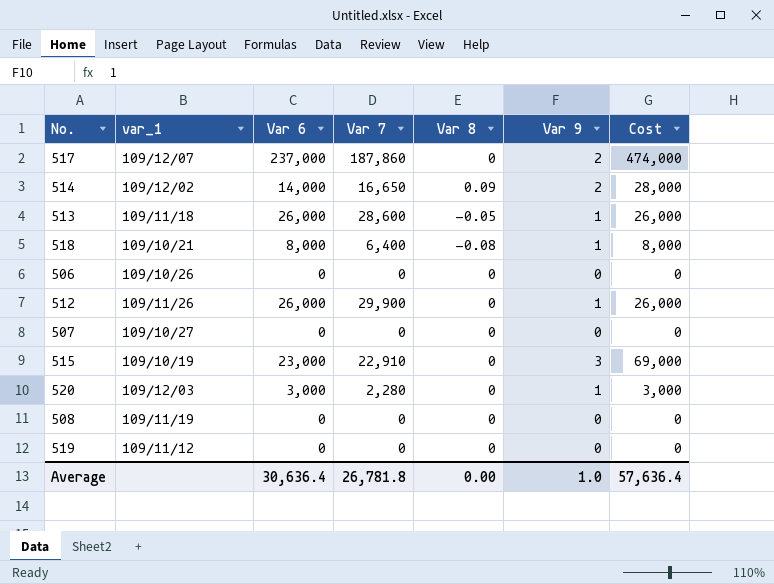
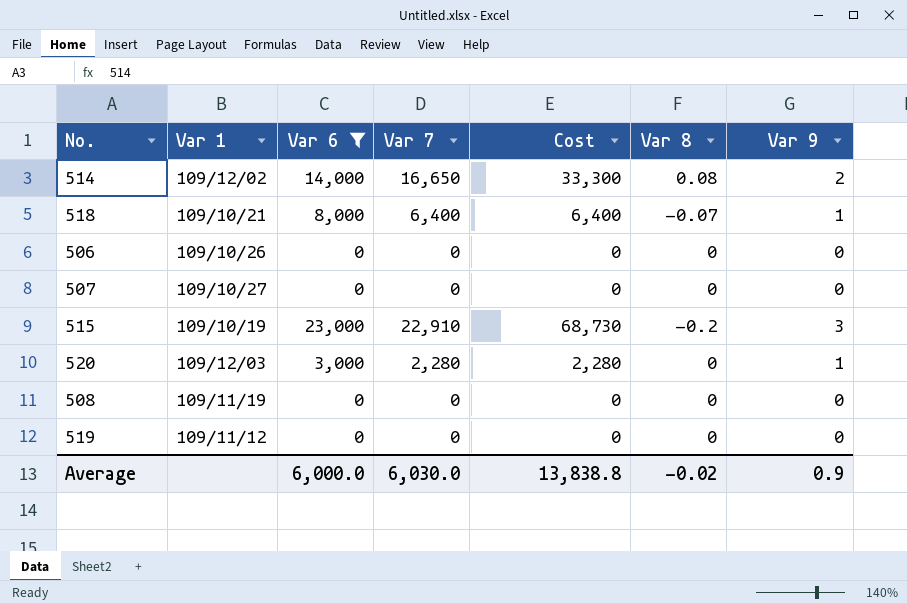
filter: none -> Var 6 <= 23,000
column name: var_1 -> Var 1
column Cost | formula: [Var 6] * [Var 9] -> [Var 7] * [Var 9]
column Cost | position: 7 -> 5
514 | Var 8: 0.09 -> 0.08
518 | Var 8: -0.08 -> -0.07
515 | Var 8: 0 -> -0.2
Average | Var 6: 30,636.4 -> 6,000.0
Average | Var 7: 26,781.8 -> 6,030.0
Average | Cost: 57,636.4 -> 13,838.8
Average | Var 8: 0.00 -> -0.02
Average | Var 9: 1.0 -> 0.9

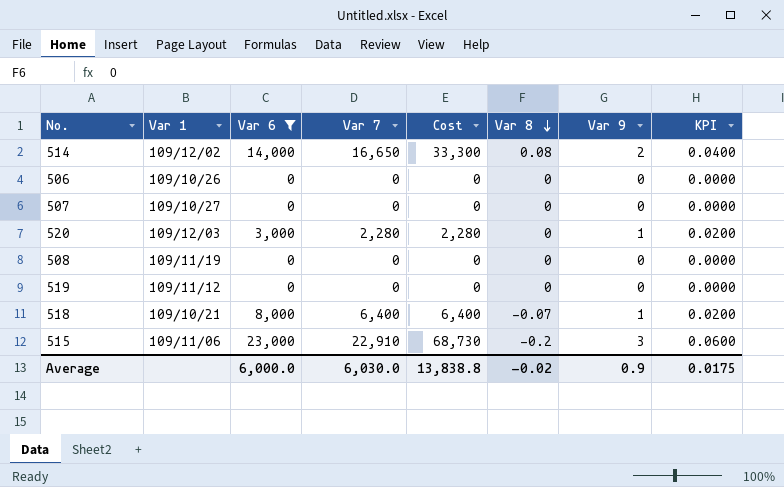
row order: none -> Var 8 descending
column KPI | formula: none -> [Var 9] * 0.02
515 | Var 1: 109/10/19 -> 109/11/06

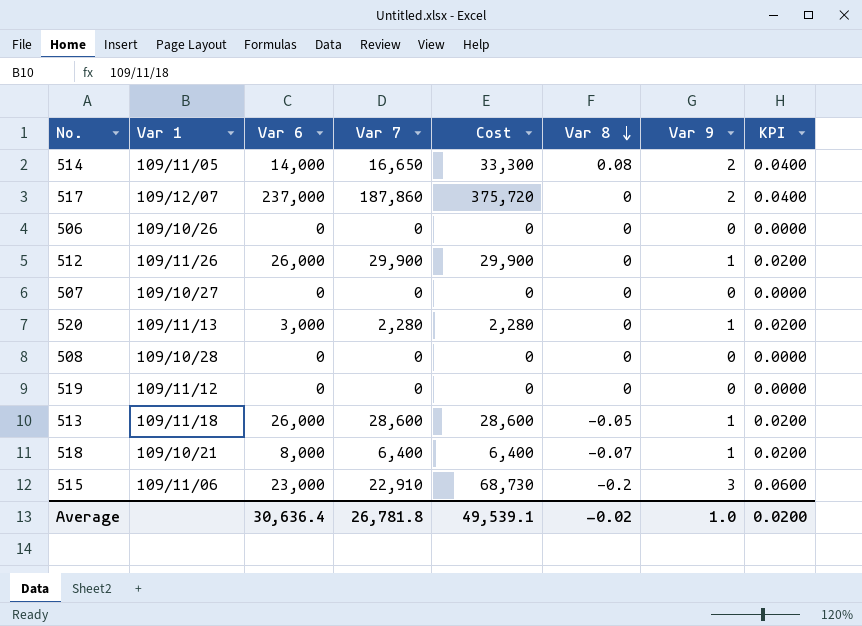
filter: Var 6 <= 23,000 -> none
514 | Var 1: 109/12/02 -> 109/11/05
520 | Var 1: 109/12/03 -> 109/11/13
508 | Var 1: 109/11/19 -> 109/10/28
Average | Var 6: 6,000.0 -> 30,636.4
Average | Var 7: 6,030.0 -> 26,781.8
Average | Cost: 13,838.8 -> 49,539.1
Average | Var 9: 0.9 -> 1.0
Average | KPI: 0.0175 -> 0.0200

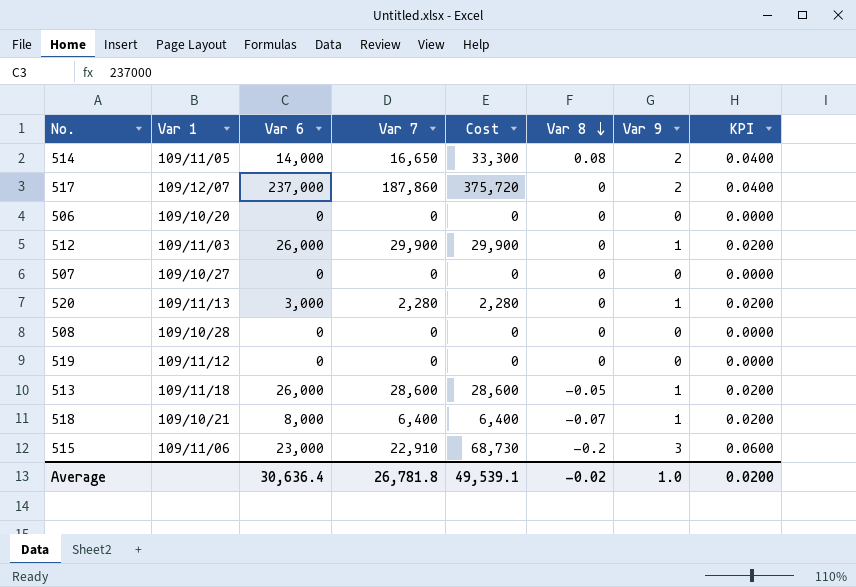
506 | Var 1: 109/10/26 -> 109/10/20
512 | Var 1: 109/11/26 -> 109/11/03

